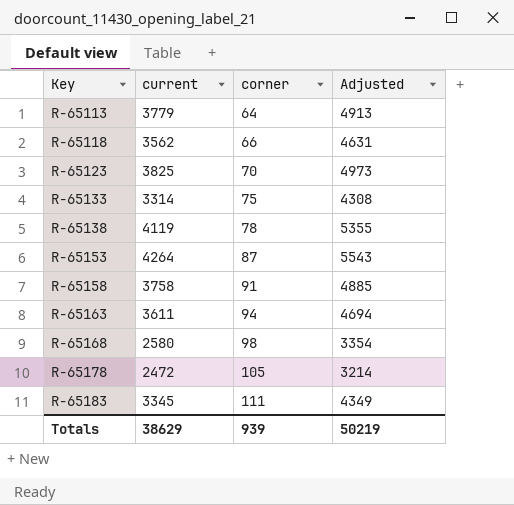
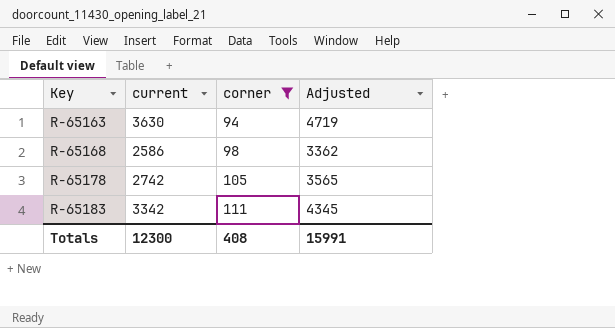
filter: none -> corner >= 94
R-65163 | current: 3611 -> 3630
R-65163 | Adjusted: 4694 -> 4719
R-65168 | current: 2580 -> 2586
R-65168 | Adjusted: 3354 -> 3362
R-65178 | current: 2472 -> 2742
R-65178 | Adjusted: 3214 -> 3565
R-65183 | current: 3345 -> 3342
R-65183 | Adjusted: 4349 -> 4345
Totals | current: 38629 -> 12300
Totals | corner: 939 -> 408
Totals | Adjusted: 50219 -> 15991

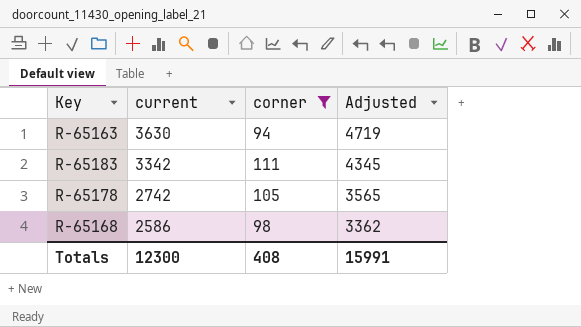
row order: Key ascending -> current descending

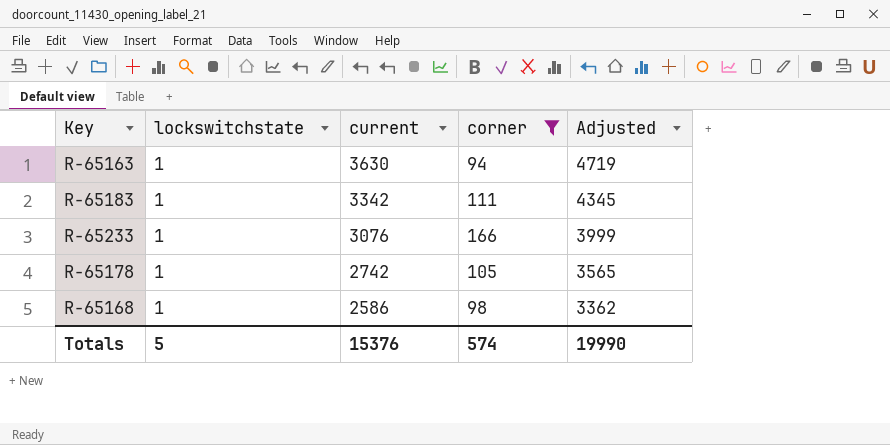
column lockswitchstate | position: none -> 2
row R-65233: none -> 1 | 3076 | 166 | 3999
Totals | current: 12300 -> 15376
Totals | corner: 408 -> 574
Totals | Adjusted: 15991 -> 19990

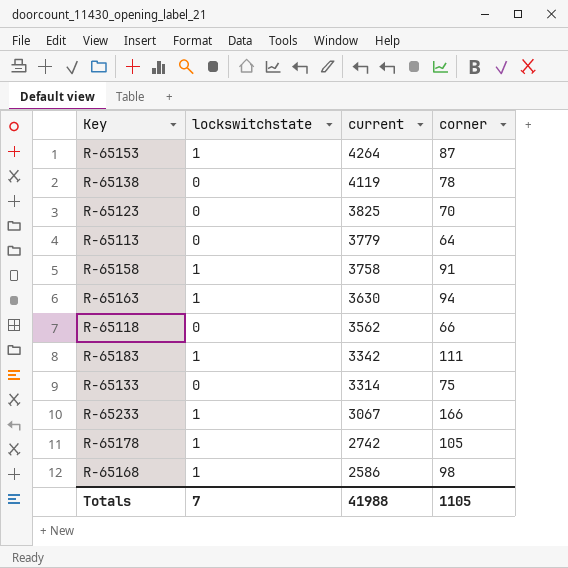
filter: corner >= 94 -> none
column Adjusted | formula: [current] * 1.3 -> none
R-65233 | current: 3076 -> 3067
Totals | lockswitchstate: 5 -> 7
Totals | current: 15376 -> 41988
Totals | corner: 574 -> 1105

